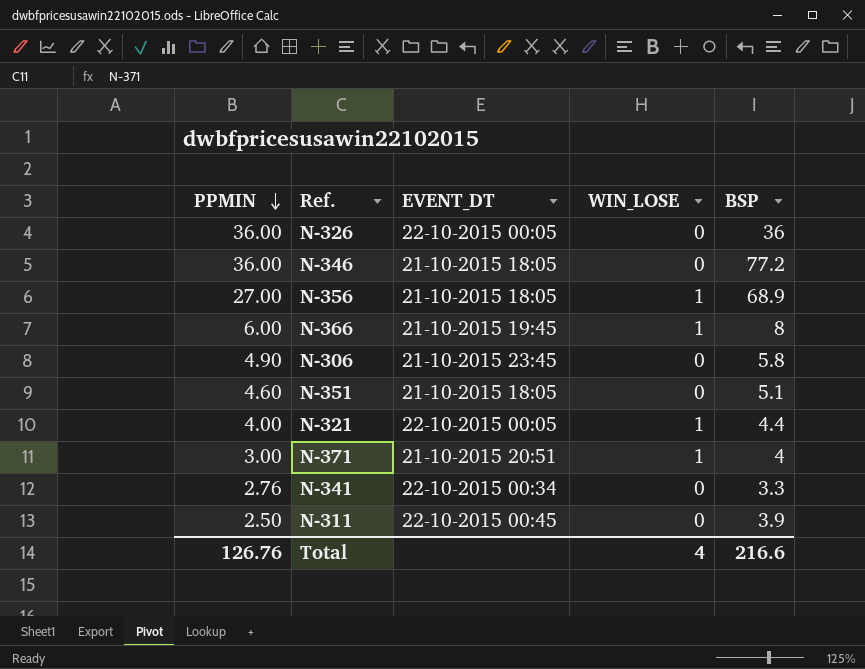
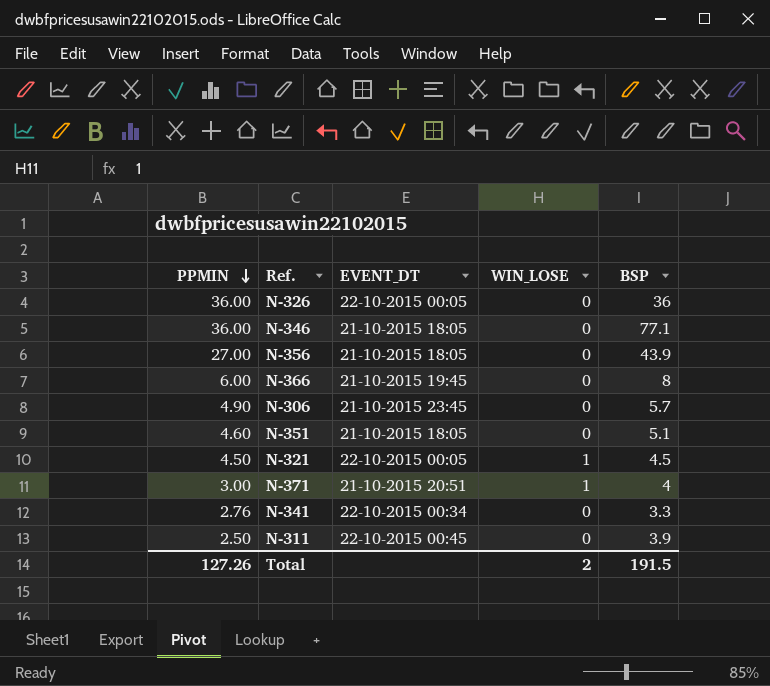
N-346 | BSP: 77.2 -> 77.1
N-356 | WIN_LOSE: 1 -> 0
N-356 | BSP: 68.9 -> 43.9
N-366 | WIN_LOSE: 1 -> 0
N-306 | BSP: 5.8 -> 5.7
N-321 | PPMIN: 4.00 -> 4.50
N-321 | BSP: 4.4 -> 4.5
Total | PPMIN: 126.76 -> 127.26
Total | WIN_LOSE: 4 -> 2
Total | BSP: 216.6 -> 191.5

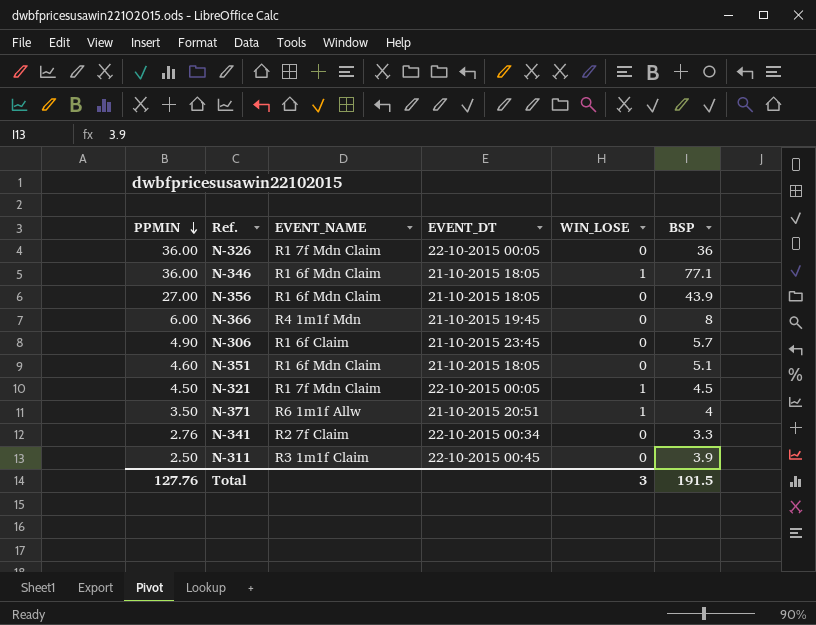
column EVENT_NAME | position: none -> 3
N-346 | WIN_LOSE: 0 -> 1
N-371 | PPMIN: 3.00 -> 3.50
Total | PPMIN: 127.26 -> 127.76
Total | WIN_LOSE: 2 -> 3

